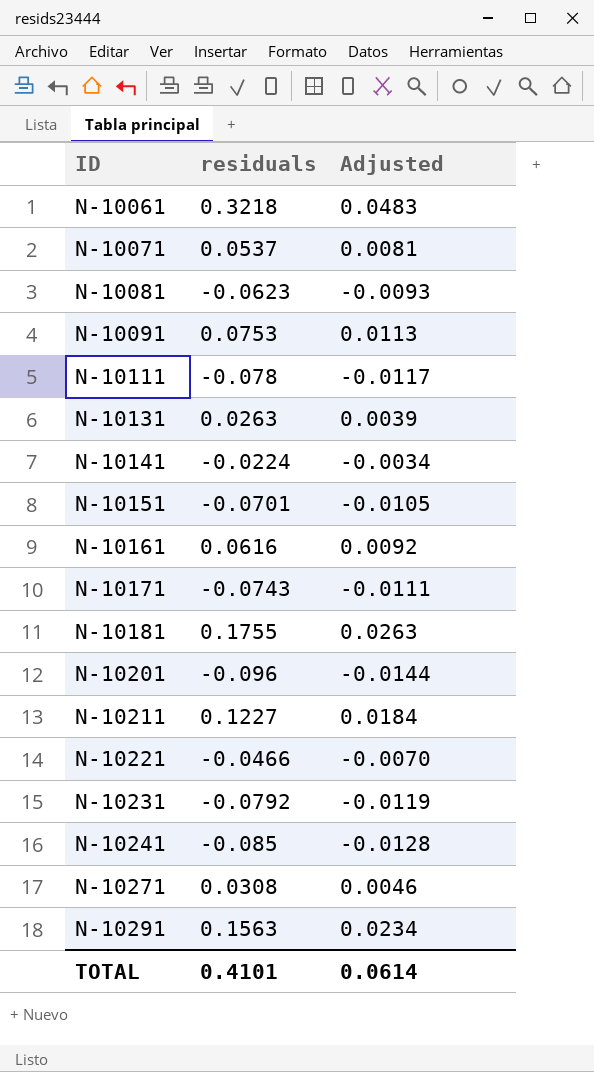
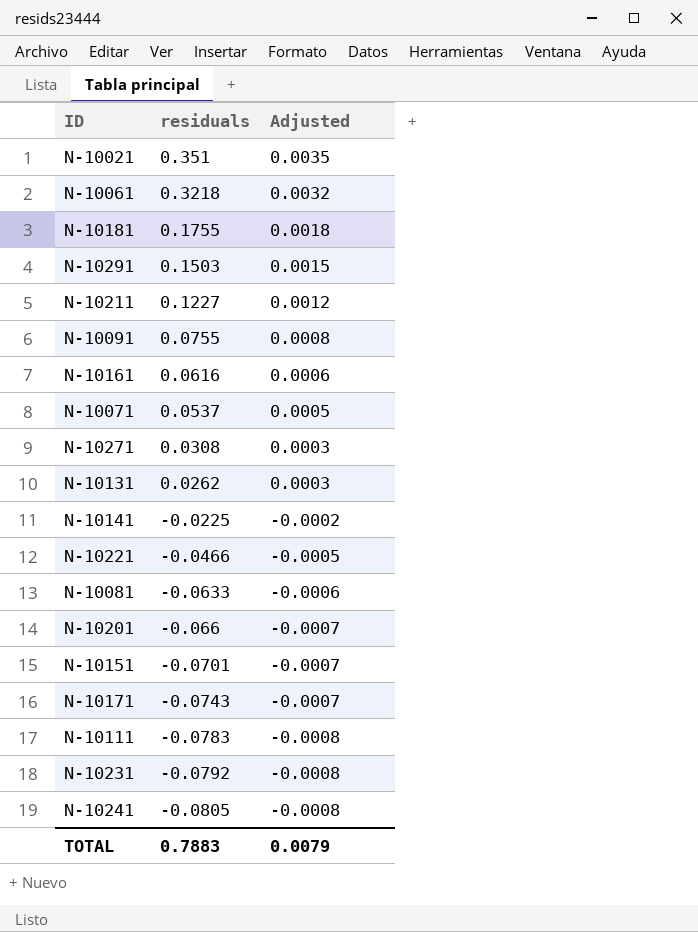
row order: ID ascending -> residuals descending
column Adjusted | formula: [residuals] * 0.15 -> [residuals] * 0.01
row N-10021: none -> 0.351 | 0.0035
N-10291 | residuals: 0.1563 -> 0.1503
N-10091 | residuals: 0.0753 -> 0.0755
N-10131 | residuals: 0.0263 -> 0.0262
N-10141 | residuals: -0.0224 -> -0.0225
N-10081 | residuals: -0.0623 -> -0.0633
N-10201 | residuals: -0.096 -> -0.066
N-10111 | residuals: -0.078 -> -0.0783
N-10241 | residuals: -0.085 -> -0.0805
TOTAL | residuals: 0.4101 -> 0.7883
TOTAL | Adjusted: 0.0614 -> 0.0079

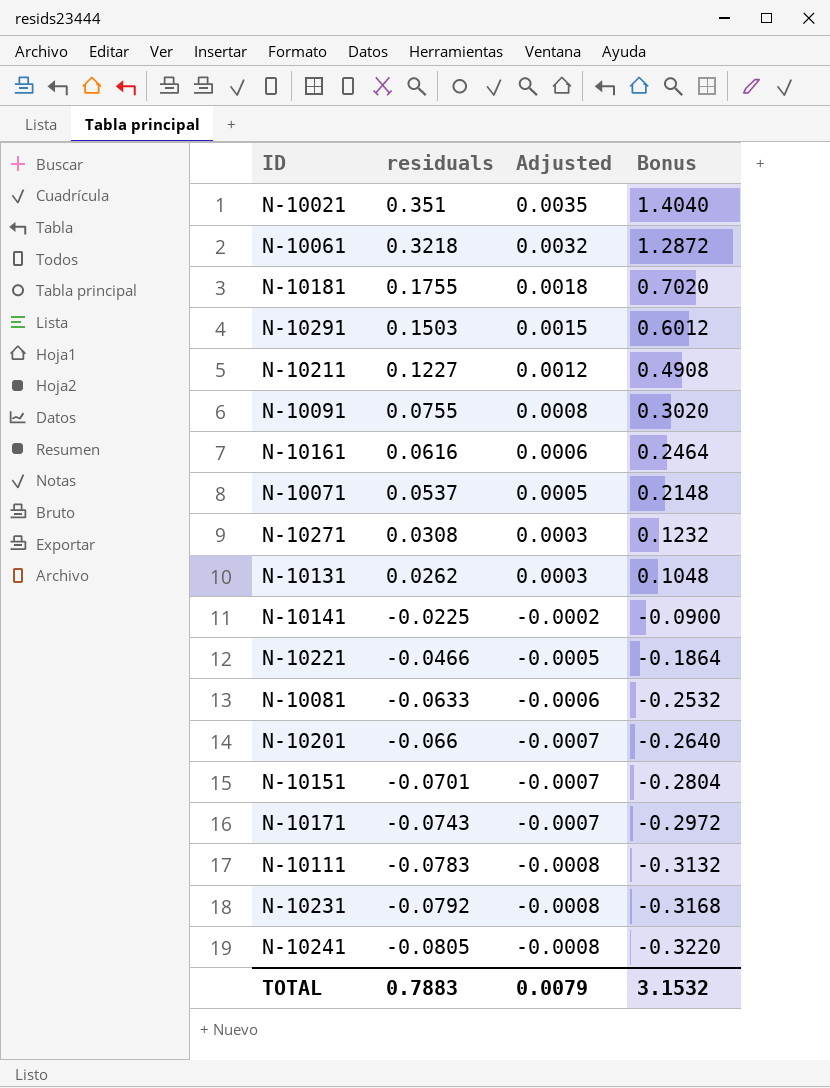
column Bonus | formula: none -> [residuals] * 4

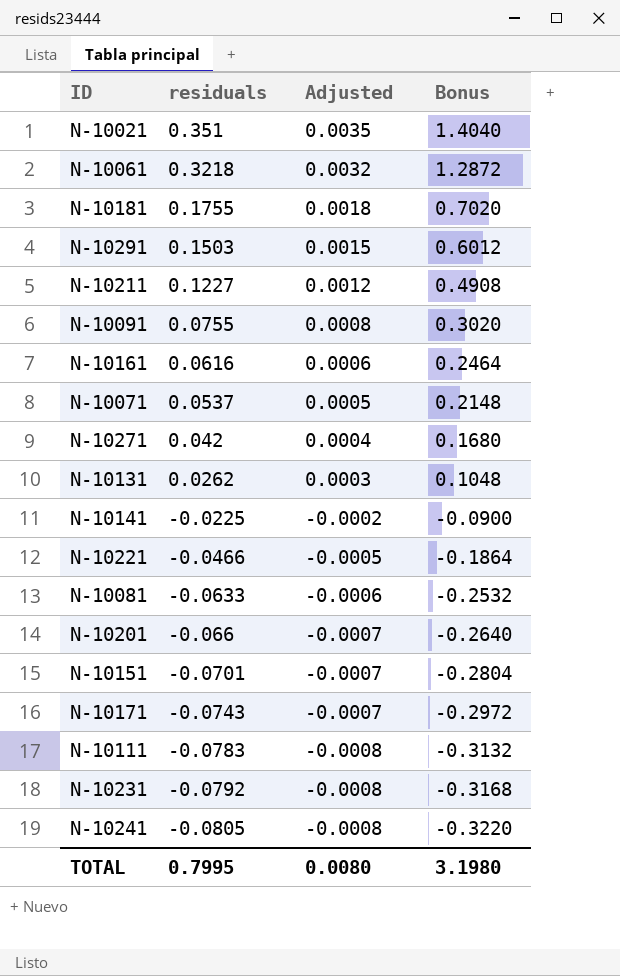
N-10271 | residuals: 0.0308 -> 0.042
N-10271 | Adjusted: 0.0003 -> 0.0004
N-10271 | Bonus: 0.1232 -> 0.1680
TOTAL | residuals: 0.7883 -> 0.7995
TOTAL | Adjusted: 0.0079 -> 0.0080
TOTAL | Bonus: 3.1532 -> 3.1980

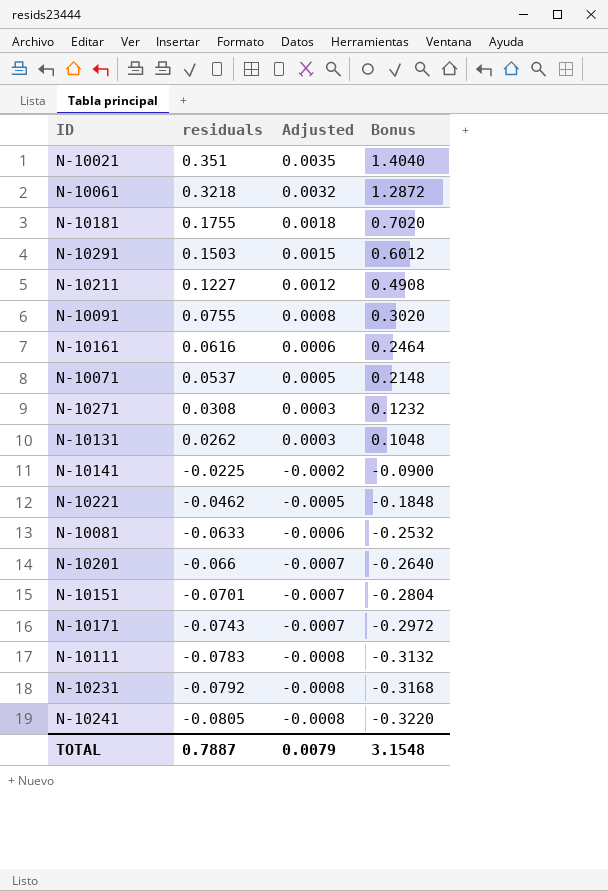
N-10271 | residuals: 0.042 -> 0.0308
N-10271 | Adjusted: 0.0004 -> 0.0003
N-10271 | Bonus: 0.1680 -> 0.1232
N-10221 | residuals: -0.0466 -> -0.0462
N-10221 | Bonus: -0.1864 -> -0.1848
TOTAL | residuals: 0.7995 -> 0.7887
TOTAL | Adjusted: 0.0080 -> 0.0079
TOTAL | Bonus: 3.1980 -> 3.1548

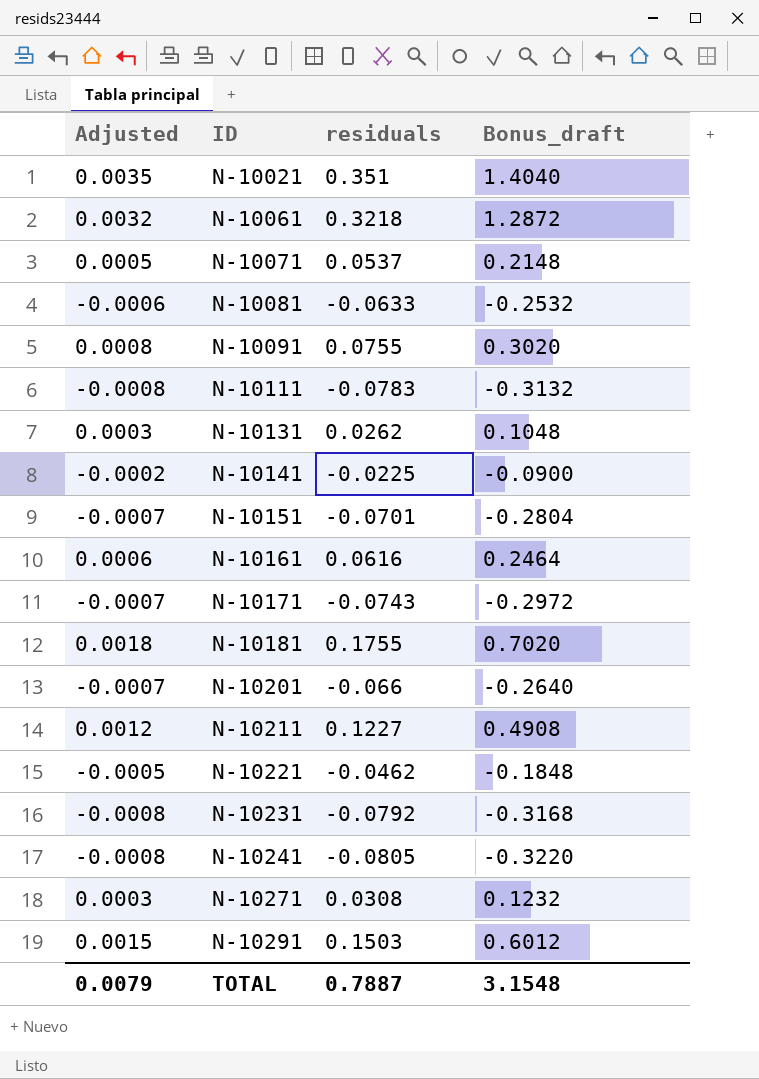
row order: residuals descending -> ID ascending
column Adjusted | position: 3 -> 1
column name: Bonus -> Bonus_draft

